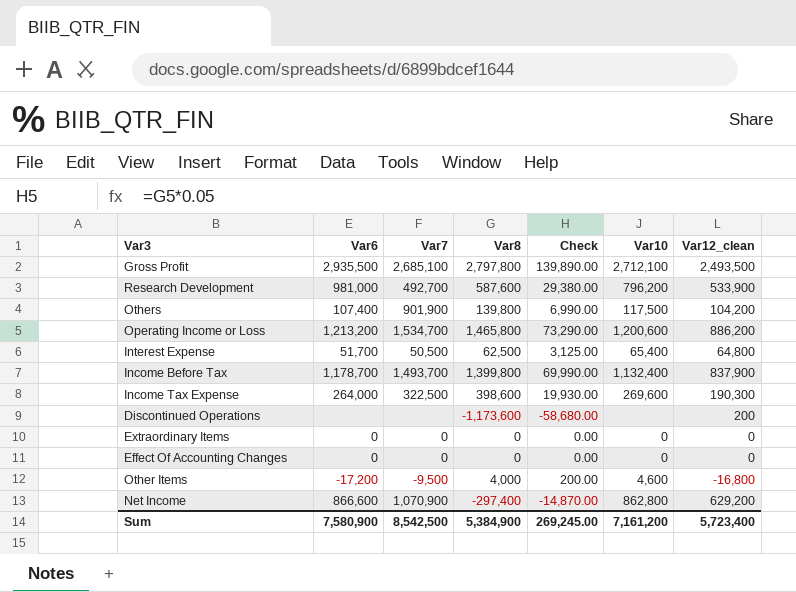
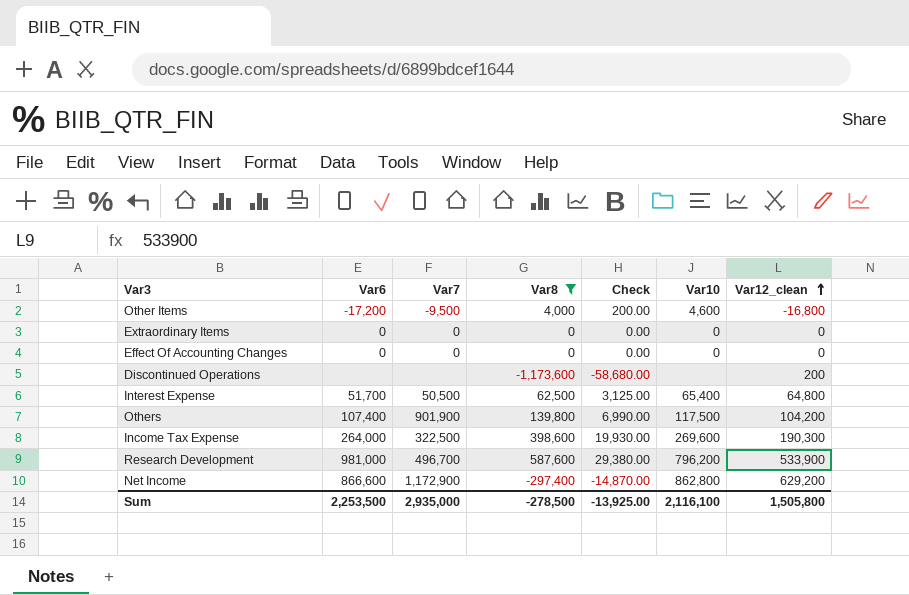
filter: none -> Var8 <= 587,600
row order: none -> Var12_clean ascending
Research Development | Var7: 492,700 -> 496,700
Net Income | Var7: 1,070,900 -> 1,172,900
Sum | Var6: 7,580,900 -> 2,253,500
Sum | Var7: 8,542,500 -> 2,935,000
Sum | Var8: 5,384,900 -> -278,500
Sum | Check: 269,245.00 -> -13,925.00
Sum | Var10: 7,161,200 -> 2,116,100
Sum | Var12_clean: 5,723,400 -> 1,505,800

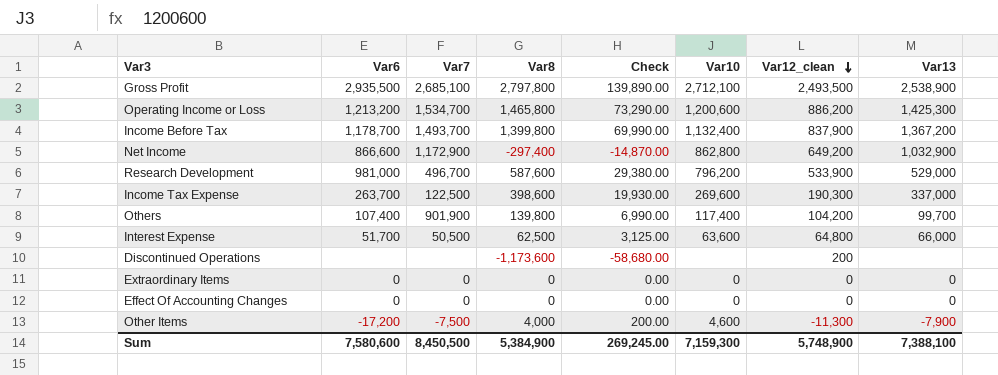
filter: Var8 <= 587,600 -> none
row order: Var12_clean ascending -> Var12_clean descending
column Var13 | position: none -> 8
Net Income | Var12_clean: 629,200 -> 649,200
Income Tax Expense | Var6: 264,000 -> 263,700
Income Tax Expense | Var7: 322,500 -> 122,500
Others | Var10: 117,500 -> 117,400
Interest Expense | Var10: 65,400 -> 63,600
Other Items | Var7: -9,500 -> -7,500
Other Items | Var12_clean: -16,800 -> -11,300
Sum | Var6: 2,253,500 -> 7,580,600
Sum | Var7: 2,935,000 -> 8,450,500
Sum | Var8: -278,500 -> 5,384,900
Sum | Check: -13,925.00 -> 269,245.00
Sum | Var10: 2,116,100 -> 7,159,300
Sum | Var12_clean: 1,505,800 -> 5,748,900

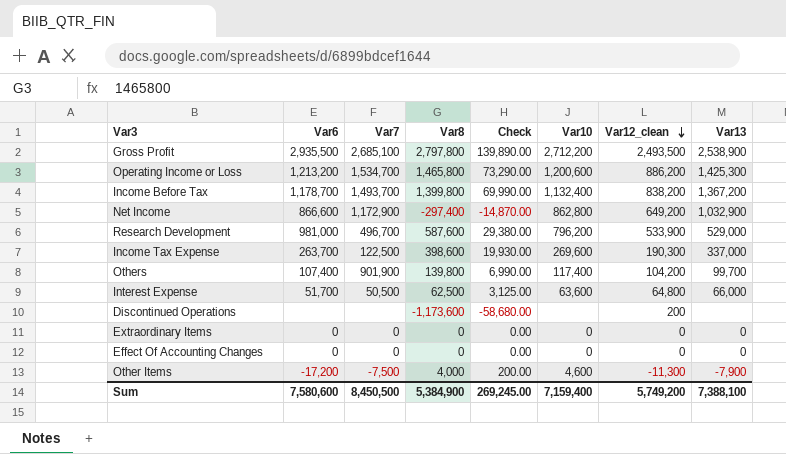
Gross Profit | Var10: 2,712,100 -> 2,712,200
Income Before Tax | Var12_clean: 837,900 -> 838,200
Sum | Var10: 7,159,300 -> 7,159,400
Sum | Var12_clean: 5,748,900 -> 5,749,200

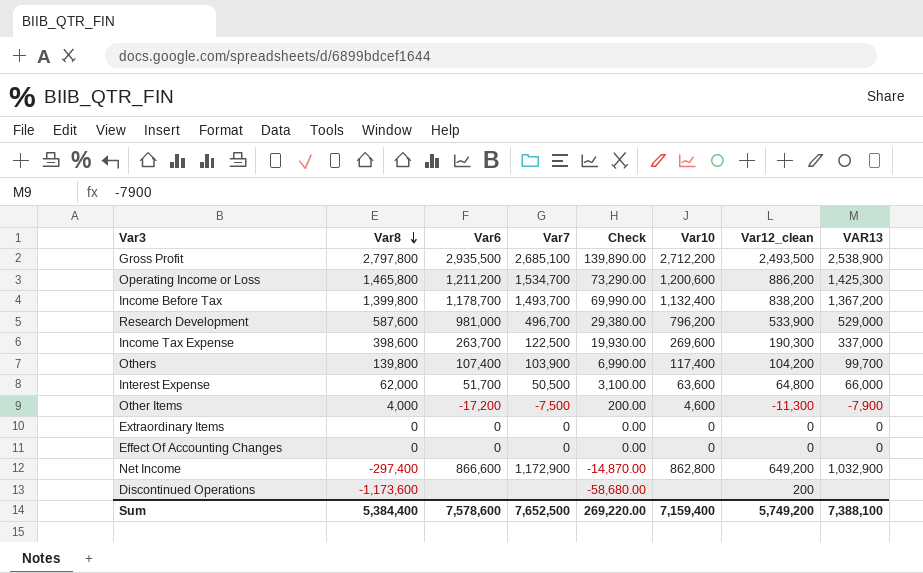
row order: Var12_clean descending -> Var8 descending
column Var8 | position: 4 -> 2
column name: Var13 -> VAR13
Operating Income or Loss | Var6: 1,213,200 -> 1,211,200
Others | Var7: 901,900 -> 103,900
Interest Expense | Var8: 62,500 -> 62,000
Interest Expense | Check: 3,125.00 -> 3,100.00
Sum | Var8: 5,384,900 -> 5,384,400
Sum | Var6: 7,580,600 -> 7,578,600
Sum | Var7: 8,450,500 -> 7,652,500
Sum | Check: 269,245.00 -> 269,220.00

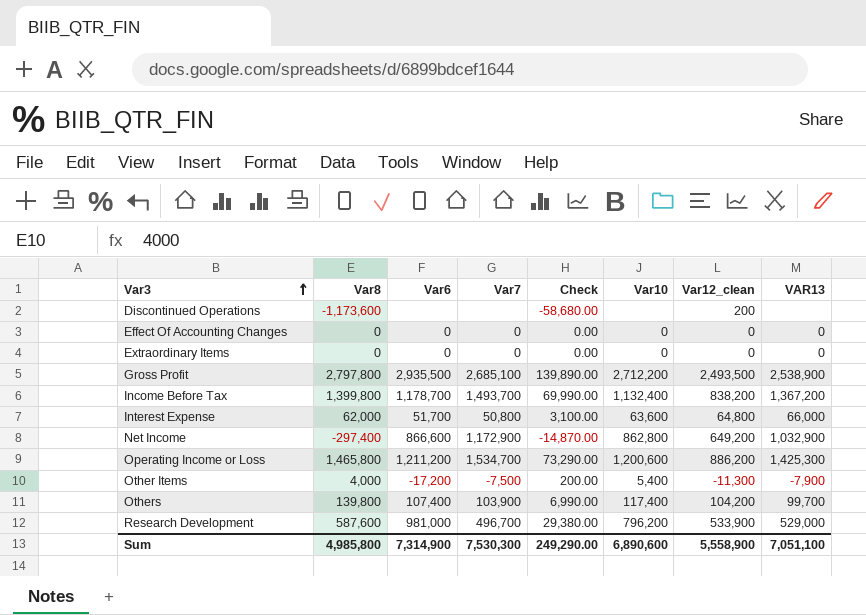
row order: Var8 descending -> Var3 ascending
row Income Tax Expense: 398,600 | 263,700 | 122,500 | 19,930.00 | 269,600 | 190,300 | 337,000 -> none
Interest Expense | Var7: 50,500 -> 50,800
Other Items | Var10: 4,600 -> 5,400
Sum | Var8: 5,384,400 -> 4,985,800
Sum | Var6: 7,578,600 -> 7,314,900
Sum | Var7: 7,652,500 -> 7,530,300
Sum | Check: 269,220.00 -> 249,290.00
Sum | Var10: 7,159,400 -> 6,890,600
Sum | Var12_clean: 5,749,200 -> 5,558,900
Sum | VAR13: 7,388,100 -> 7,051,100

